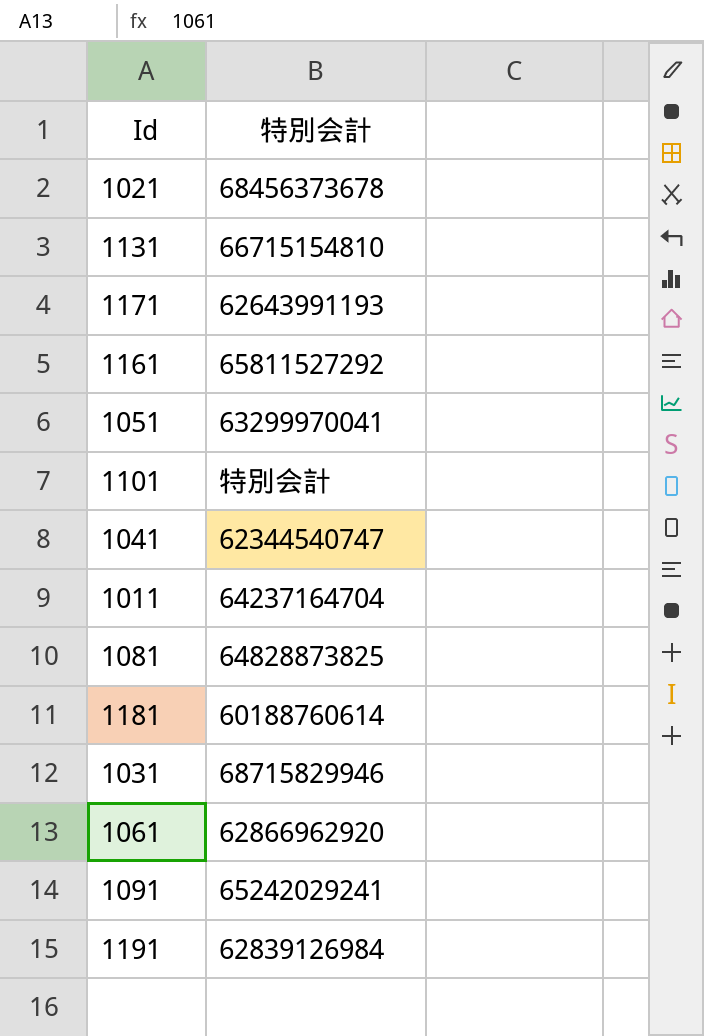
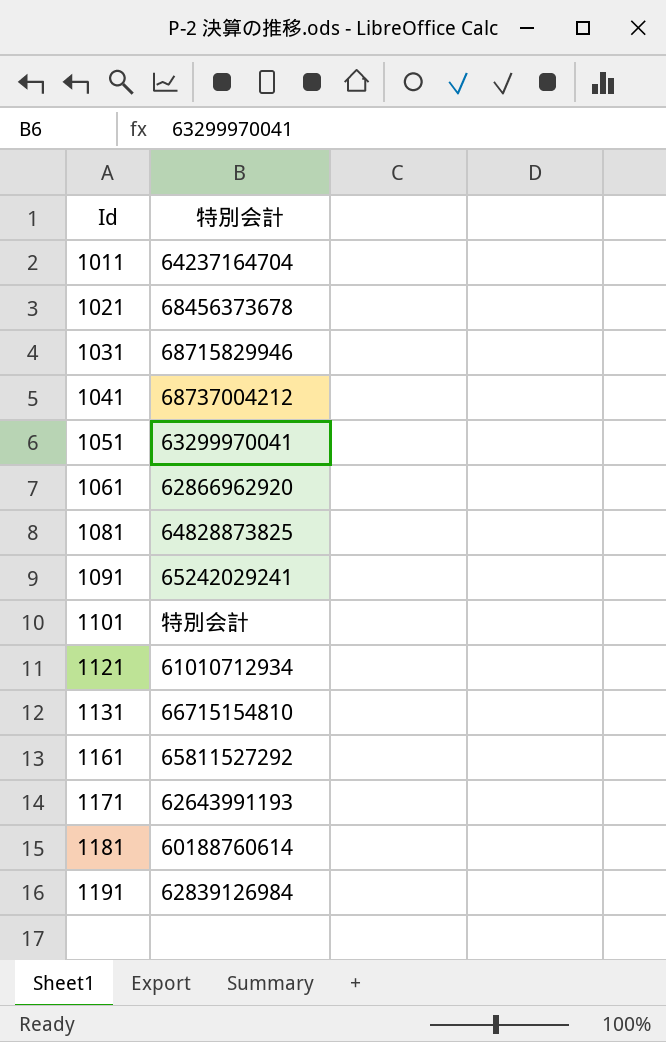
row order: none -> Id ascending
1041 | 特別会計: 62344540747 -> 68737004212
row 1121: none -> 61010712934

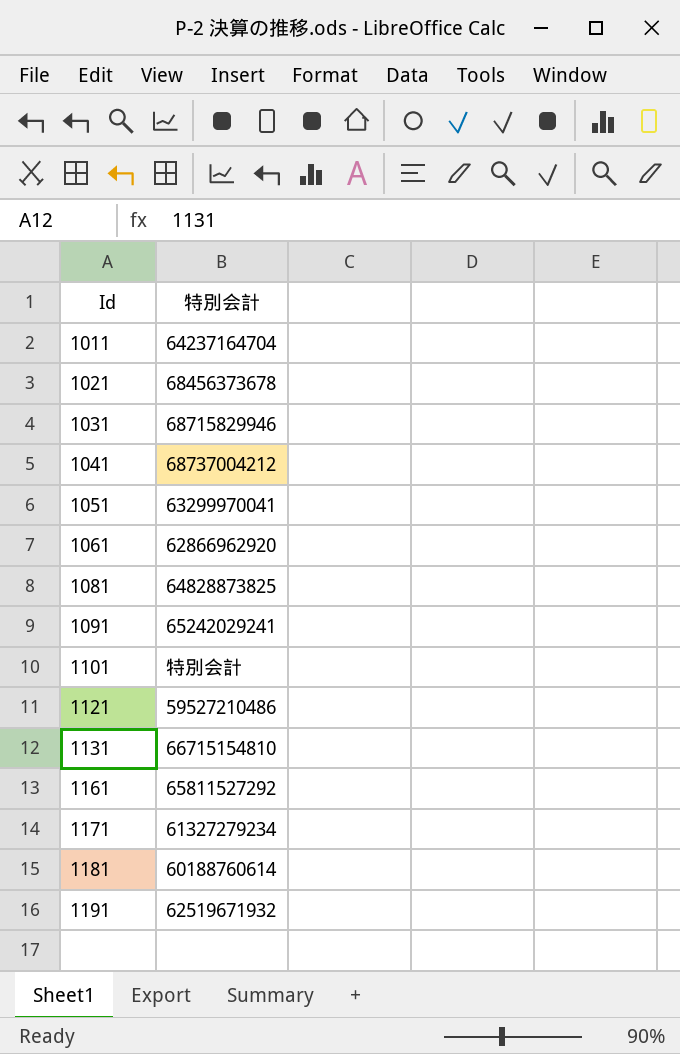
1121 | 特別会計: 61010712934 -> 59527210486
1171 | 特別会計: 62643991193 -> 61327279234
1191 | 特別会計: 62839126984 -> 62519671932

